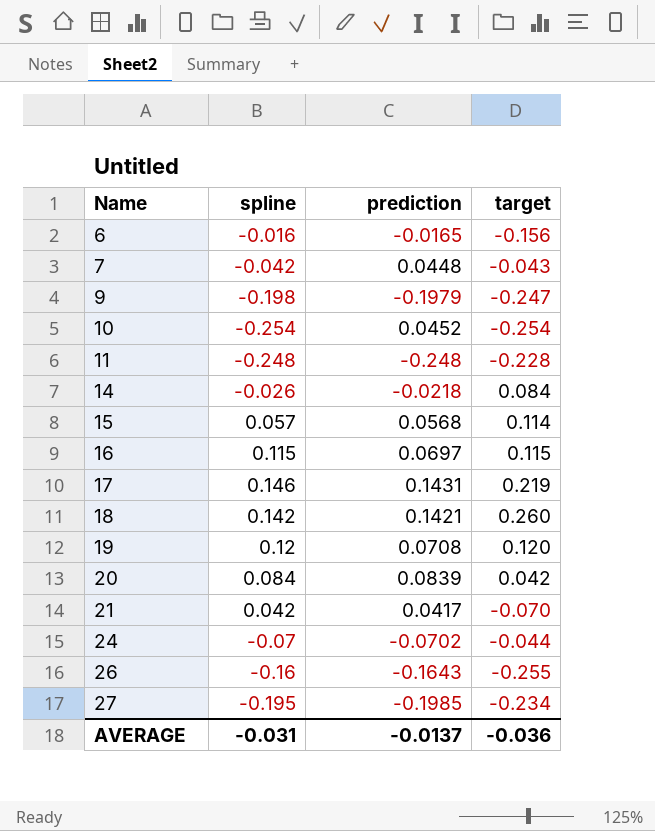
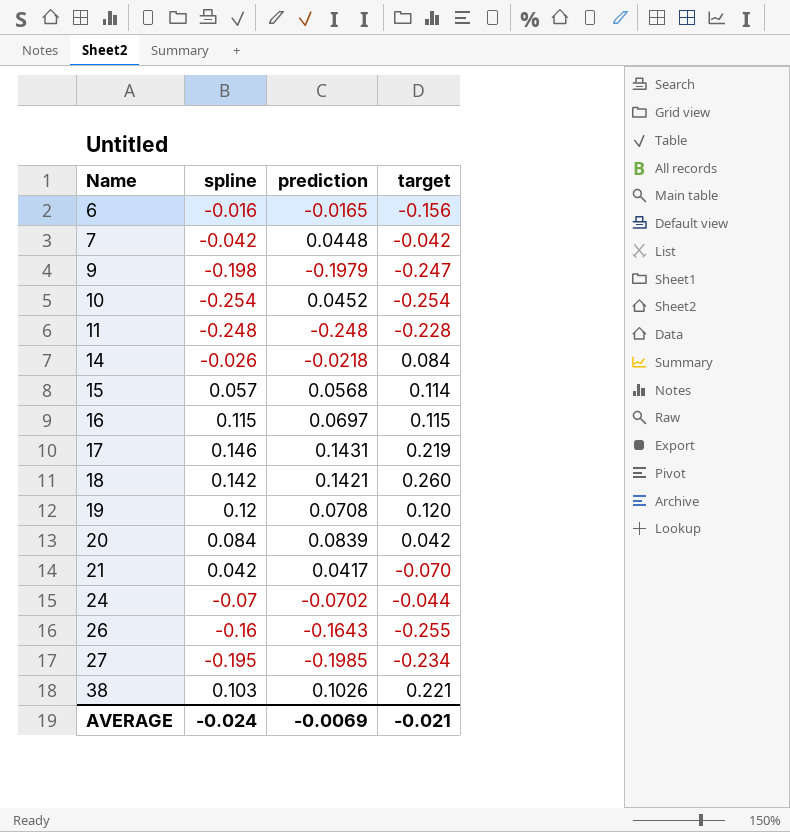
7 | target: -0.043 -> -0.042
row 38: none -> 0.103 | 0.1026 | 0.221
AVERAGE | spline: -0.031 -> -0.024
AVERAGE | prediction: -0.0137 -> -0.0069
AVERAGE | target: -0.036 -> -0.021

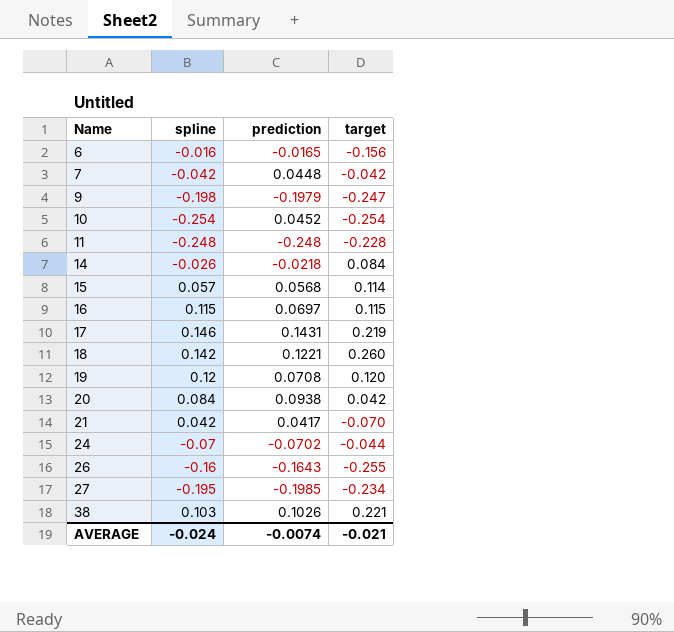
18 | prediction: 0.1421 -> 0.1221
20 | prediction: 0.0839 -> 0.0938
AVERAGE | prediction: -0.0069 -> -0.0074

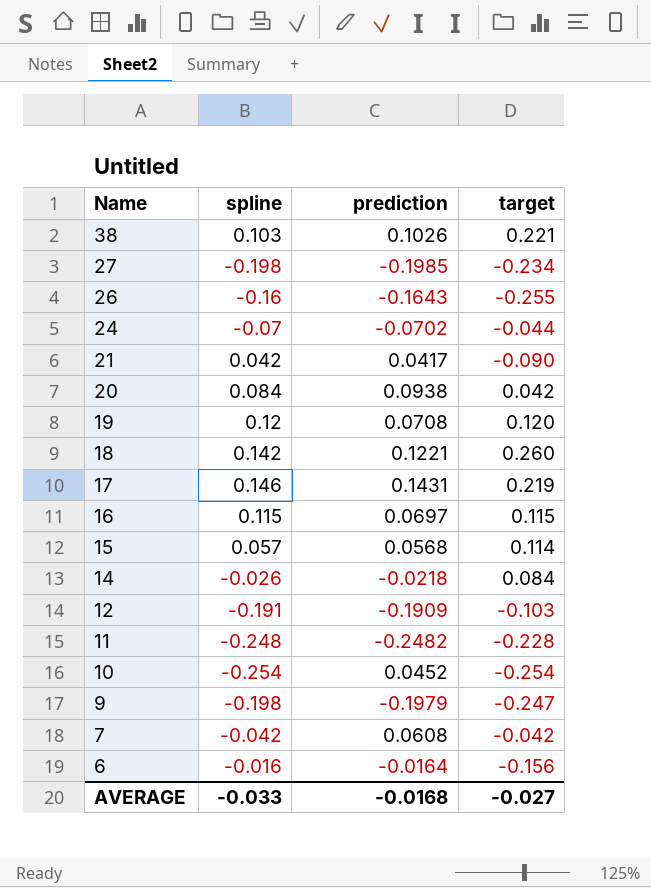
row order: Name ascending -> Name descending
27 | spline: -0.195 -> -0.198
21 | target: -0.070 -> -0.090
row 12: none -> -0.191 | -0.1909 | -0.103
11 | prediction: -0.248 -> -0.2482
7 | prediction: 0.0448 -> 0.0608
6 | prediction: -0.0165 -> -0.0164
AVERAGE | spline: -0.024 -> -0.033
AVERAGE | prediction: -0.0074 -> -0.0168
AVERAGE | target: -0.021 -> -0.027

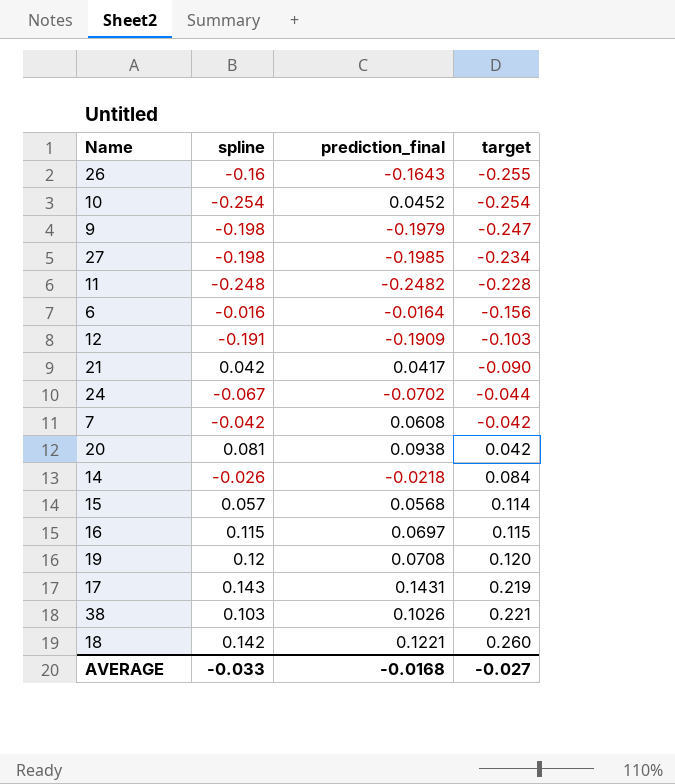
row order: Name descending -> target ascending
column name: prediction -> prediction_final
24 | spline: -0.07 -> -0.067
20 | spline: 0.084 -> 0.081
17 | spline: 0.146 -> 0.143

